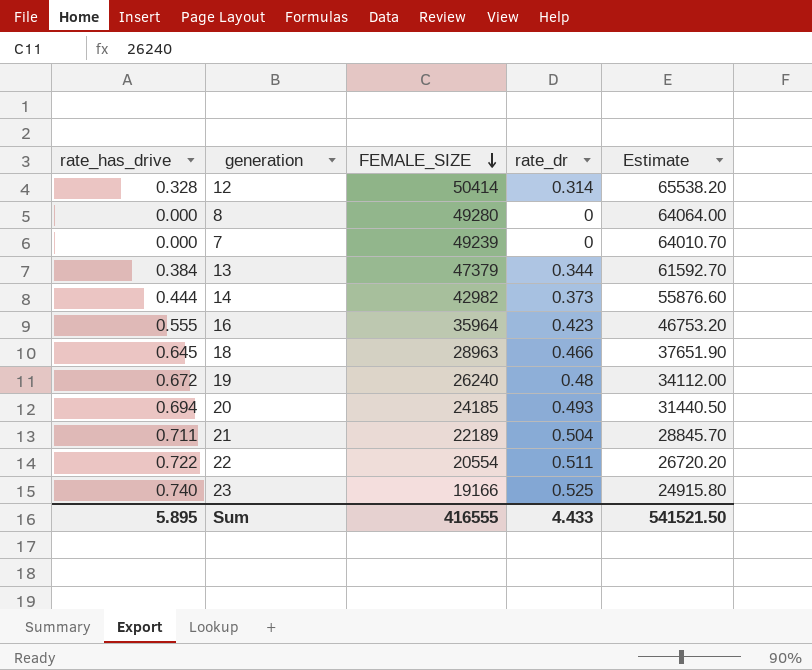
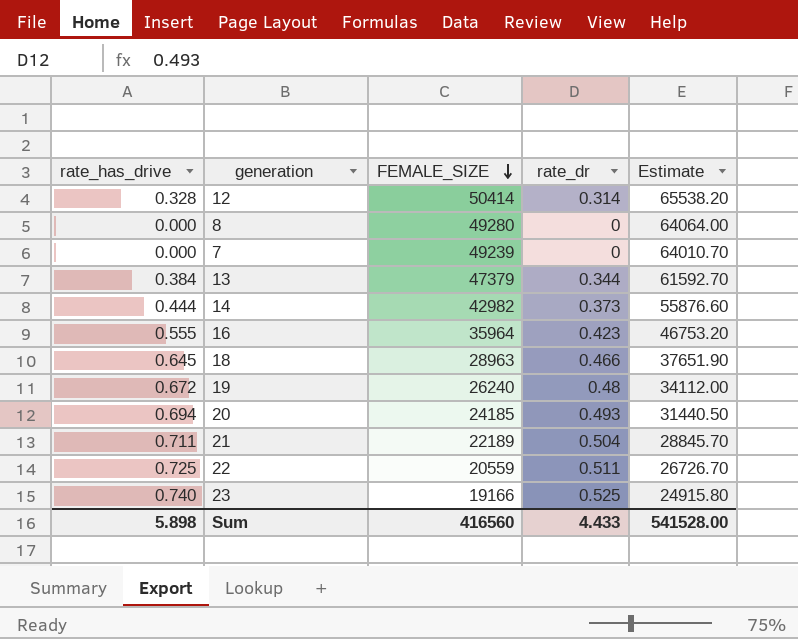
22 | rate_has_drive: 0.722 -> 0.725
22 | FEMALE_SIZE: 20554 -> 20559
22 | Estimate: 26720.20 -> 26726.70
Sum | rate_has_drive: 5.895 -> 5.898
Sum | FEMALE_SIZE: 416555 -> 416560
Sum | Estimate: 541521.50 -> 541528.00

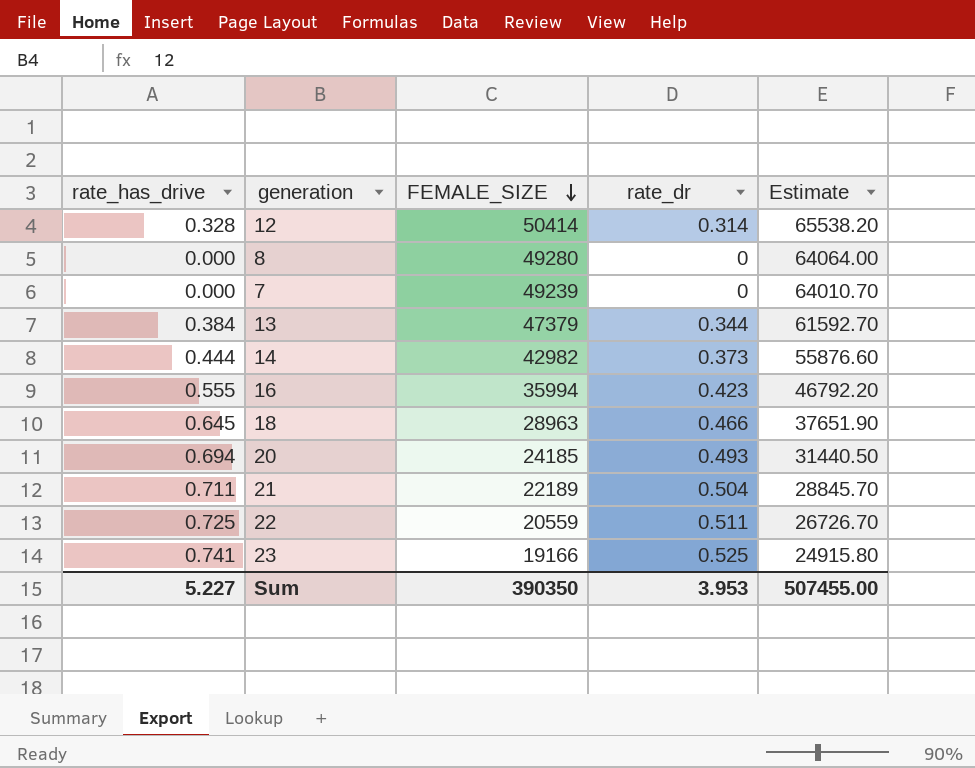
row 19: 0.672 | 26240 | 0.48 | 34112.00 -> none
16 | FEMALE_SIZE: 35964 -> 35994
16 | Estimate: 46753.20 -> 46792.20
23 | rate_has_drive: 0.740 -> 0.741
Sum | rate_has_drive: 5.898 -> 5.227
Sum | FEMALE_SIZE: 416560 -> 390350
Sum | rate_dr: 4.433 -> 3.953
Sum | Estimate: 541528.00 -> 507455.00

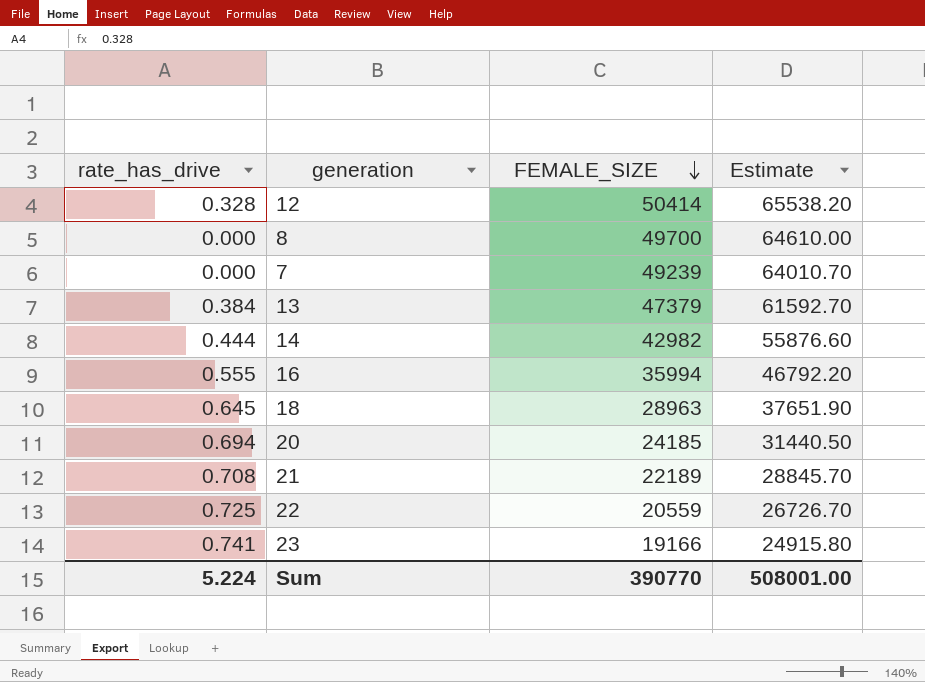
column rate_dr | position: 4 -> none
8 | FEMALE_SIZE: 49280 -> 49700
8 | Estimate: 64064.00 -> 64610.00
21 | rate_has_drive: 0.711 -> 0.708
Sum | rate_has_drive: 5.227 -> 5.224
Sum | FEMALE_SIZE: 390350 -> 390770
Sum | Estimate: 507455.00 -> 508001.00

